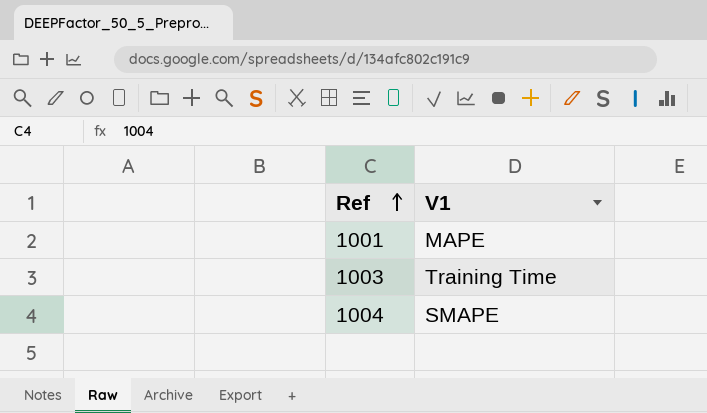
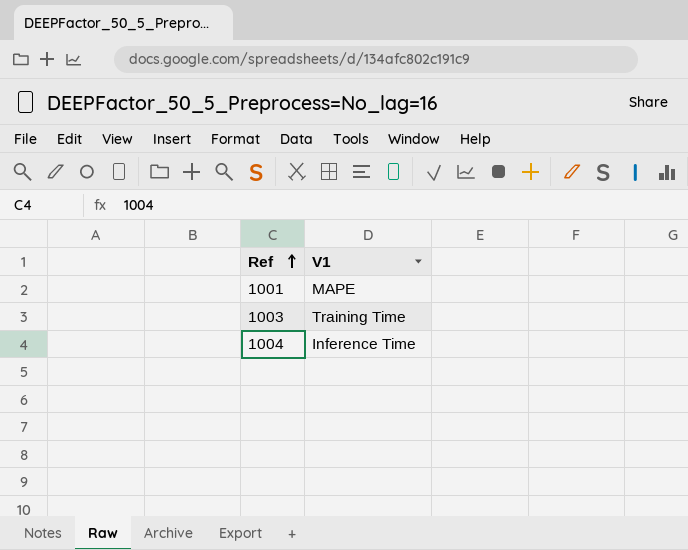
1004 | V1: SMAPE -> Inference Time

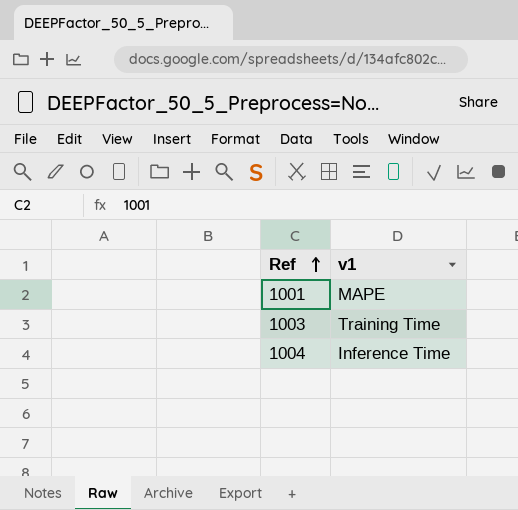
column name: V1 -> v1

